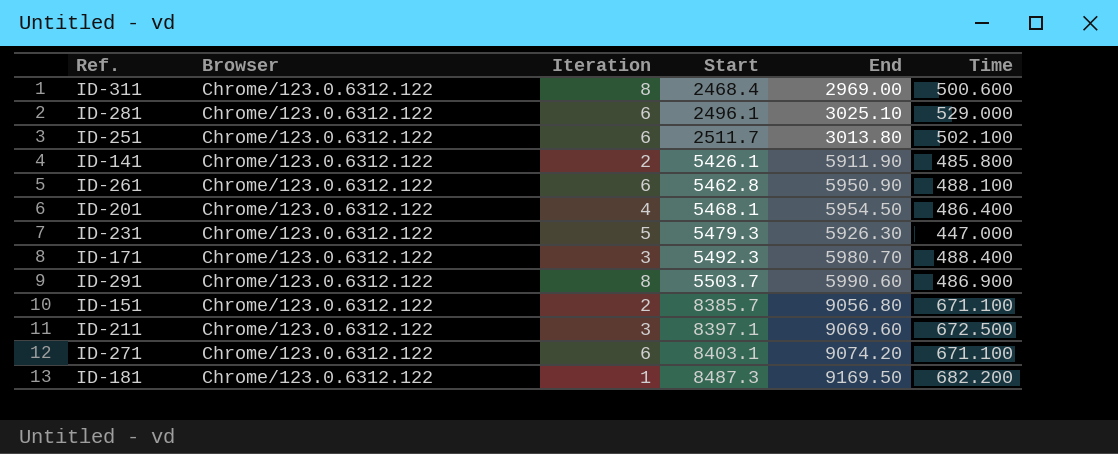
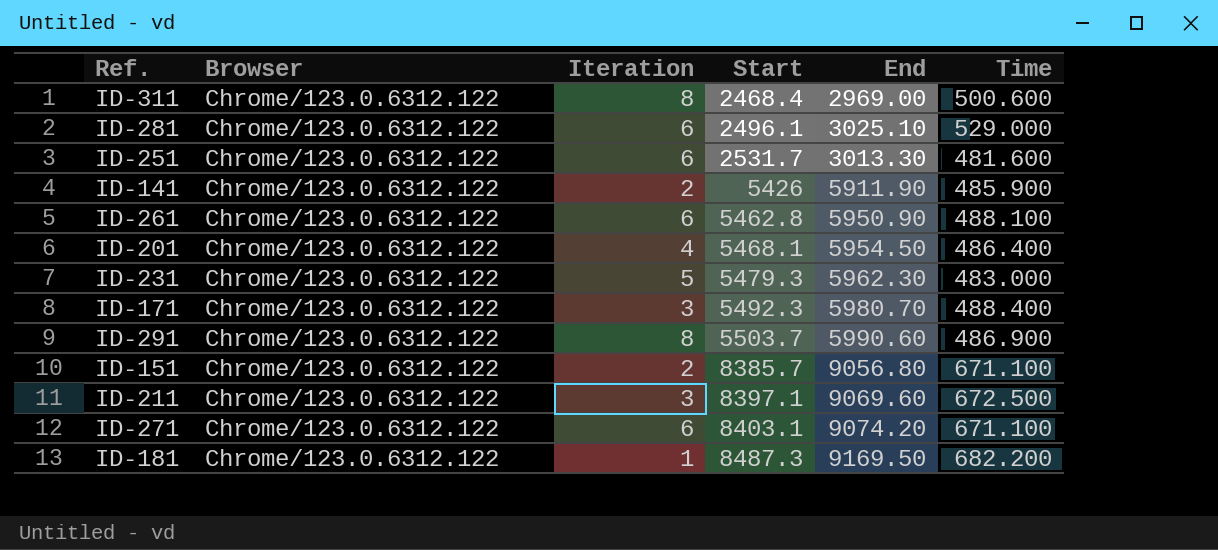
ID-251 | Start: 2511.7 -> 2531.7
ID-251 | End: 3013.80 -> 3013.30
ID-251 | Time: 502.100 -> 481.600
ID-141 | Start: 5426.1 -> 5426
ID-141 | Time: 485.800 -> 485.900
ID-231 | End: 5926.30 -> 5962.30
ID-231 | Time: 447.000 -> 483.000

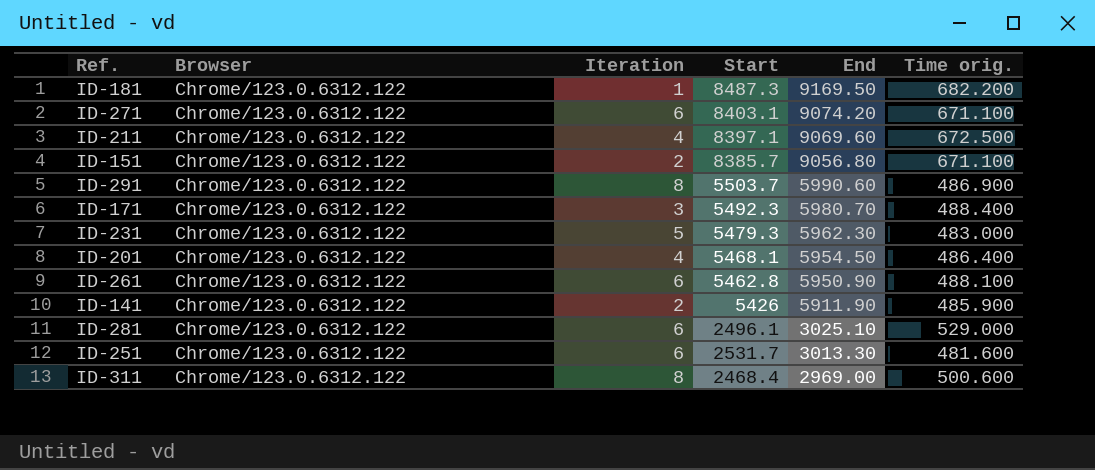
row order: Start ascending -> End descending
column name: Time -> Time orig.
ID-211 | Iteration: 3 -> 4

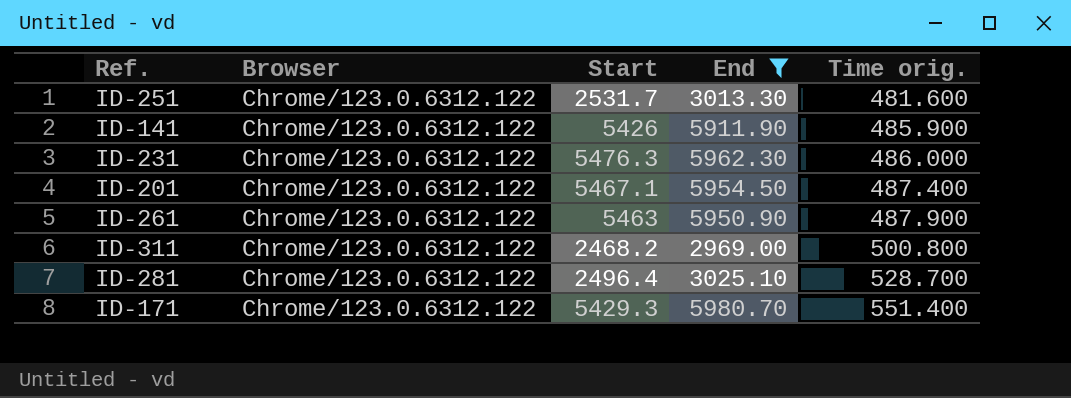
filter: none -> End <= 5980.70
row order: End descending -> Time orig. ascending
column Iteration | position: 3 -> none
ID-231 | Start: 5479.3 -> 5476.3
ID-231 | Time orig.: 483.000 -> 486.000
ID-201 | Start: 5468.1 -> 5467.1
ID-201 | Time orig.: 486.400 -> 487.400
ID-261 | Start: 5462.8 -> 5463
ID-261 | Time orig.: 488.100 -> 487.900
ID-311 | Start: 2468.4 -> 2468.2
ID-311 | Time orig.: 500.600 -> 500.800
ID-281 | Start: 2496.1 -> 2496.4
ID-281 | Time orig.: 529.000 -> 528.700
ID-171 | Start: 5492.3 -> 5429.3
ID-171 | Time orig.: 488.400 -> 551.400

